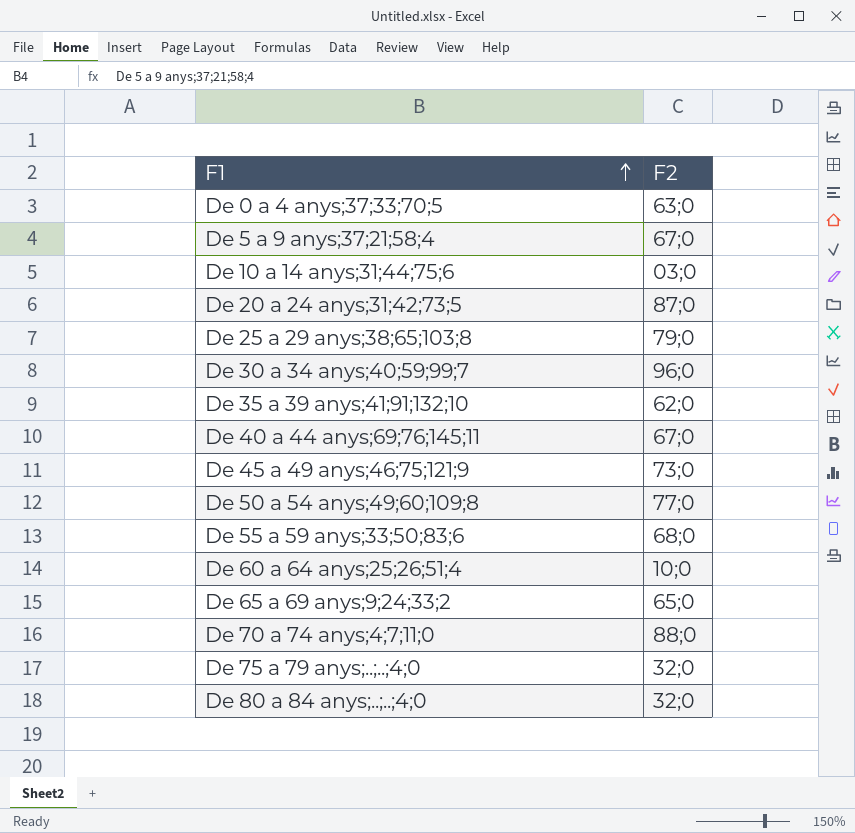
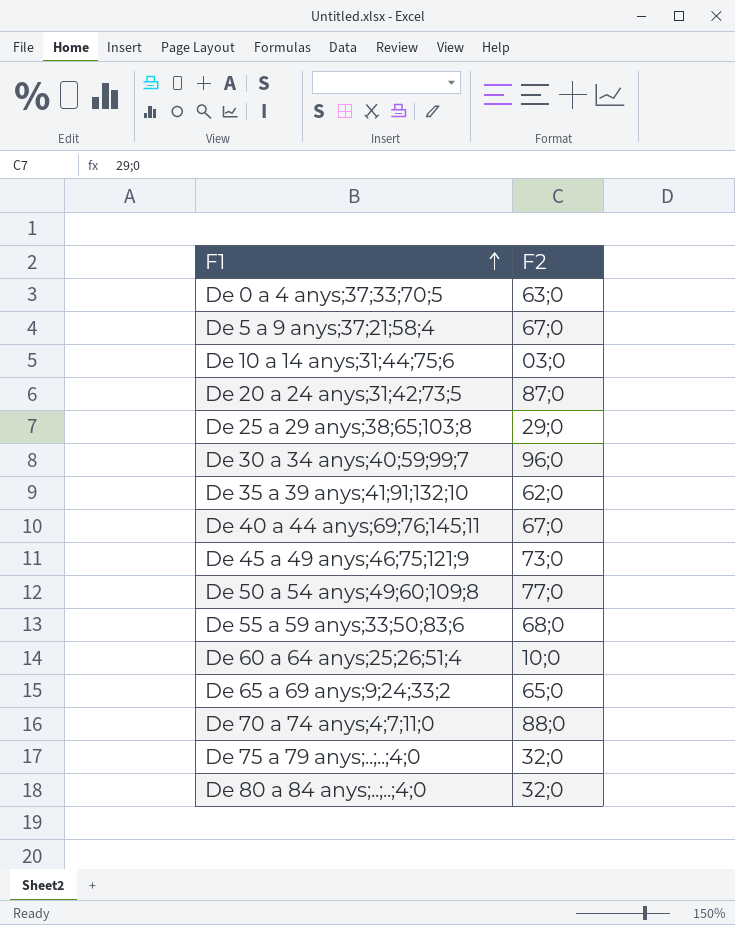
De 25 a 29 anys;38;65;103;8 | F2: 79;0 -> 29;0

